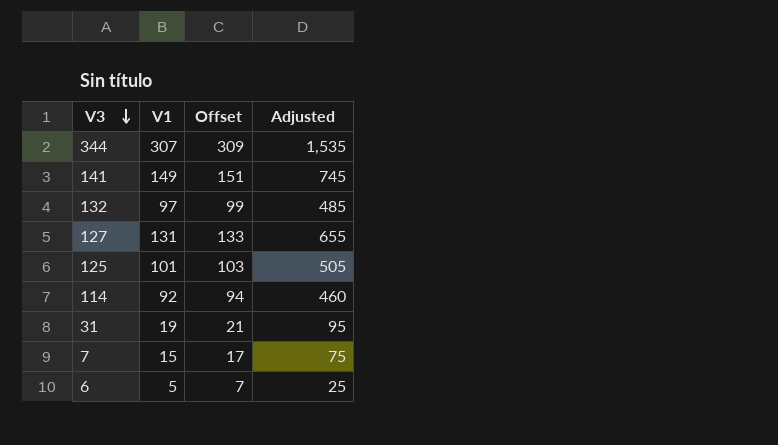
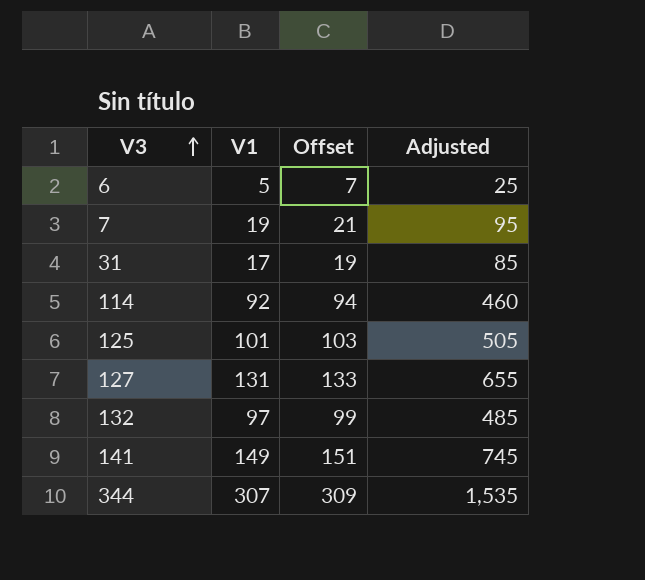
row order: V3 descending -> V3 ascending
7 | V1: 15 -> 19
7 | Offset: 17 -> 21
7 | Adjusted: 75 -> 95
31 | V1: 19 -> 17
31 | Offset: 21 -> 19
31 | Adjusted: 95 -> 85

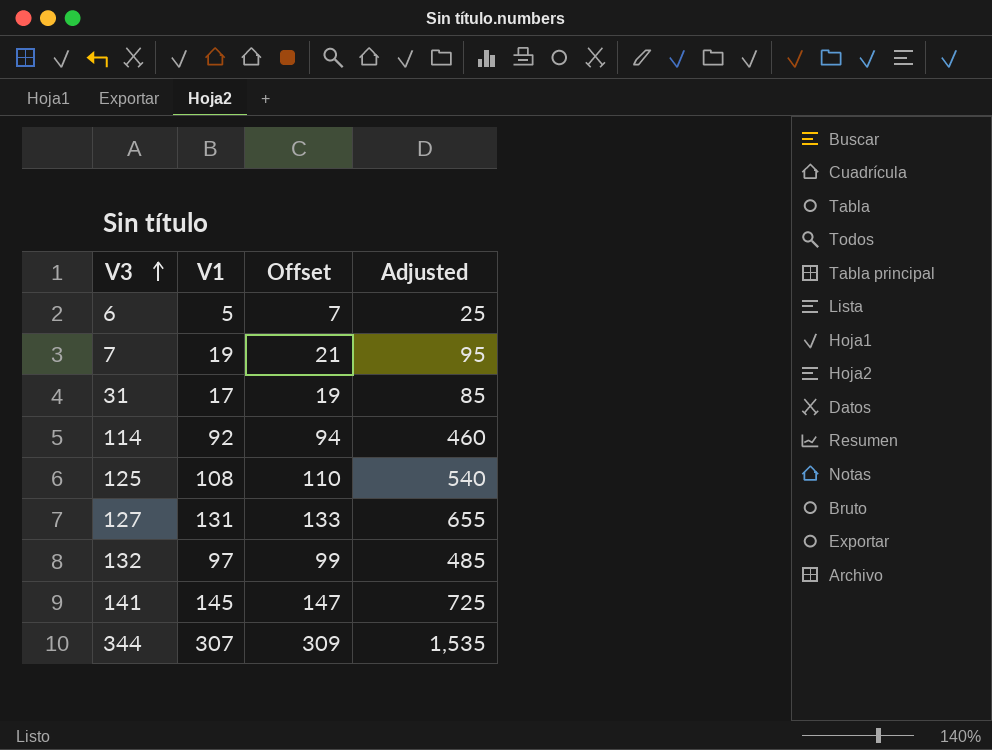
125 | V1: 101 -> 108
125 | Offset: 103 -> 110
125 | Adjusted: 505 -> 540
141 | V1: 149 -> 145
141 | Offset: 151 -> 147
141 | Adjusted: 745 -> 725

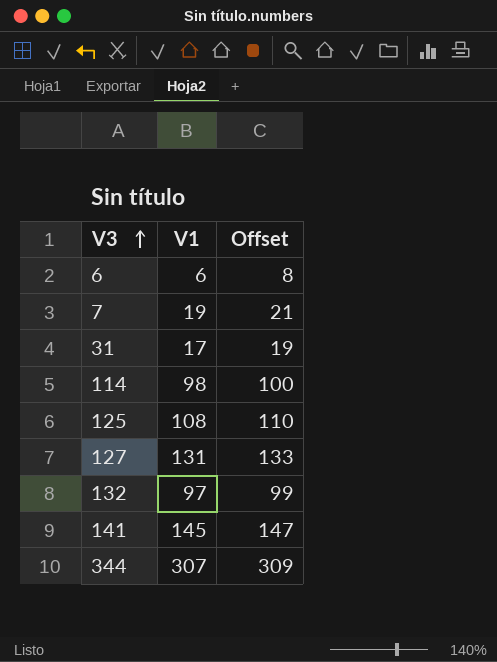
column Adjusted | formula: [V1] * 5 -> none
6 | V1: 5 -> 6
6 | Offset: 7 -> 8
114 | V1: 92 -> 98
114 | Offset: 94 -> 100

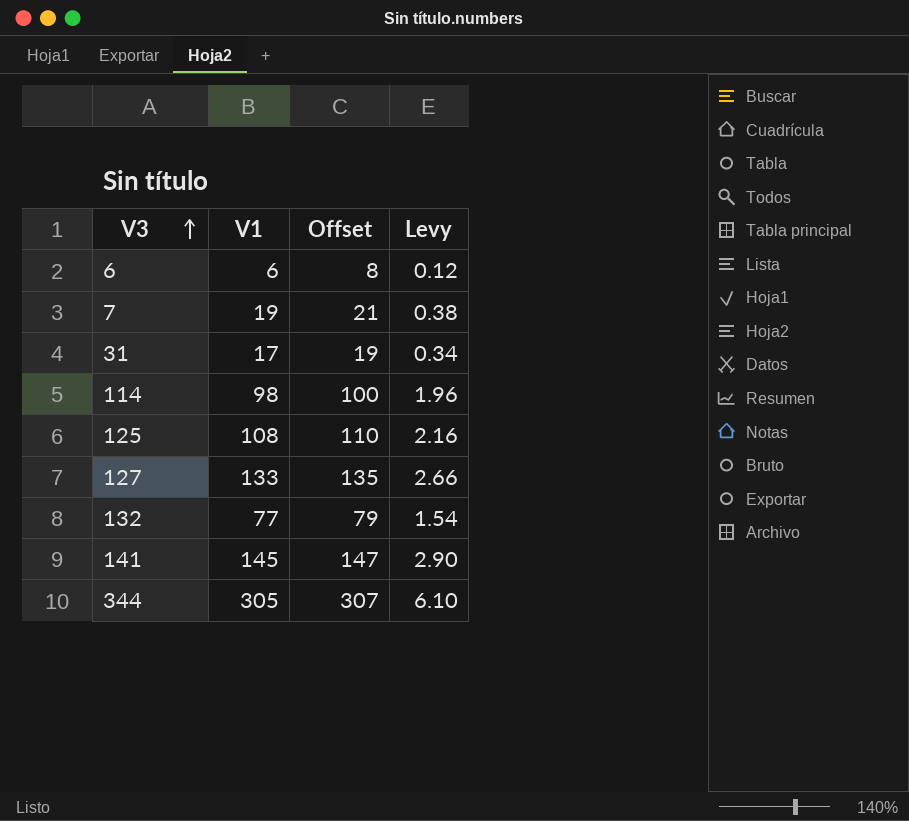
column Levy | formula: none -> [V1] * 0.02
127 | V1: 131 -> 133
127 | Offset: 133 -> 135
132 | V1: 97 -> 77
132 | Offset: 99 -> 79
344 | V1: 307 -> 305
344 | Offset: 309 -> 307

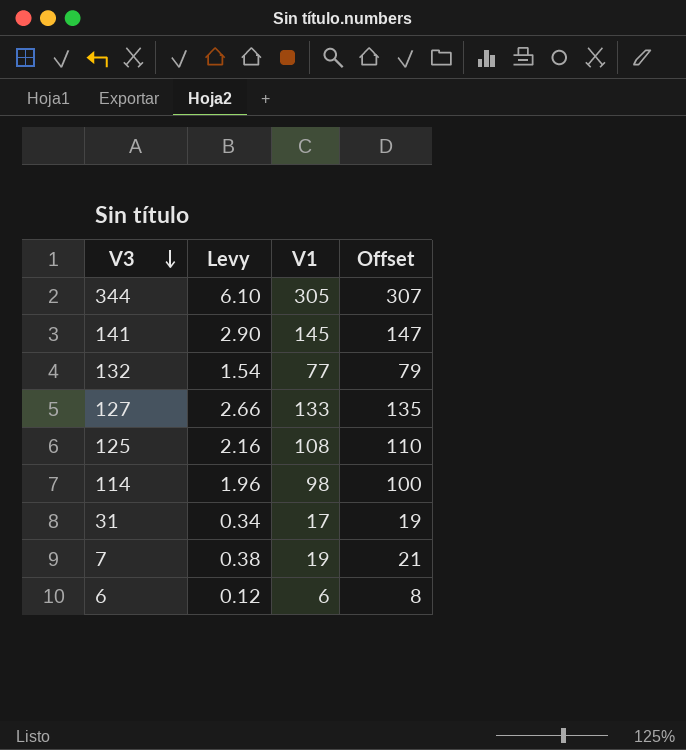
row order: V3 ascending -> V3 descending
column Levy | position: 4 -> 2

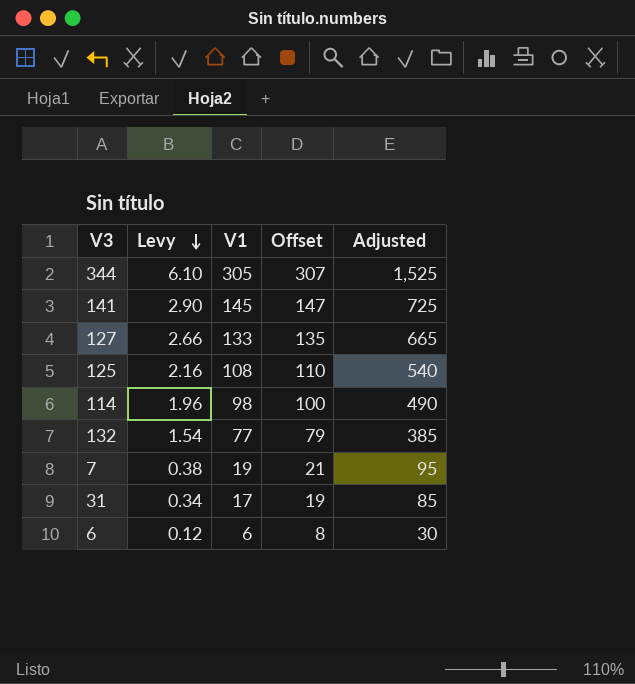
row order: V3 descending -> Levy descending
column Adjusted | formula: none -> [V1] * 5

